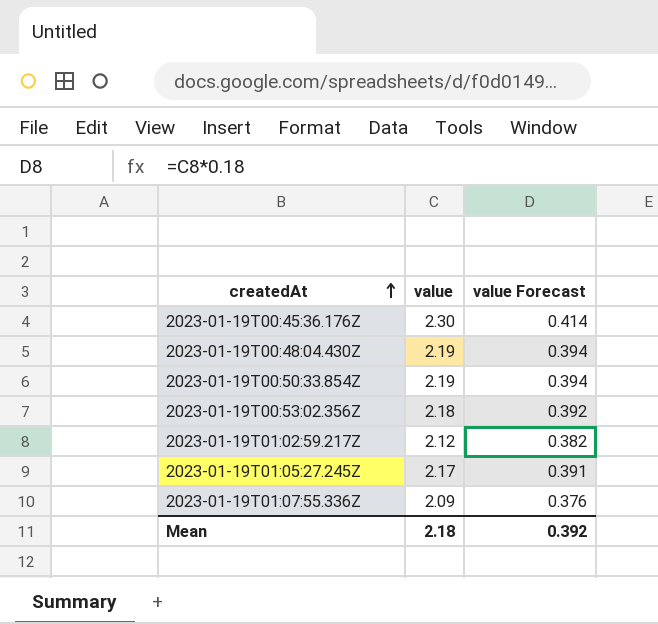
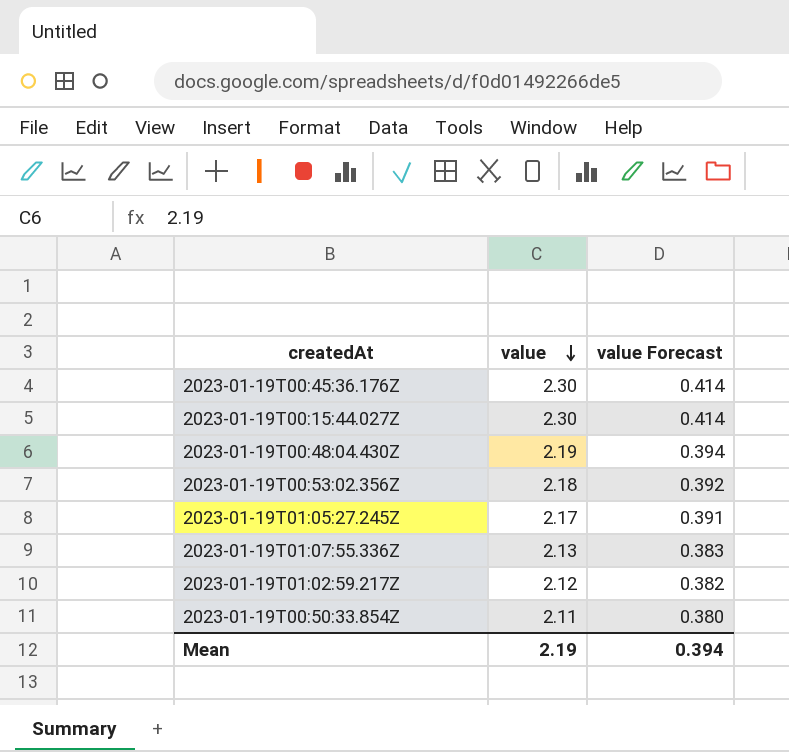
row order: createdAt ascending -> value descending
row 2023-01-19T00:15:44.027Z: none -> 2.30 | 0.414
2023-01-19T01:07:55.336Z | value: 2.09 -> 2.13
2023-01-19T01:07:55.336Z | value Forecast: 0.376 -> 0.383
2023-01-19T00:50:33.854Z | value: 2.19 -> 2.11
2023-01-19T00:50:33.854Z | value Forecast: 0.394 -> 0.380
Mean | value: 2.18 -> 2.19
Mean | value Forecast: 0.392 -> 0.394

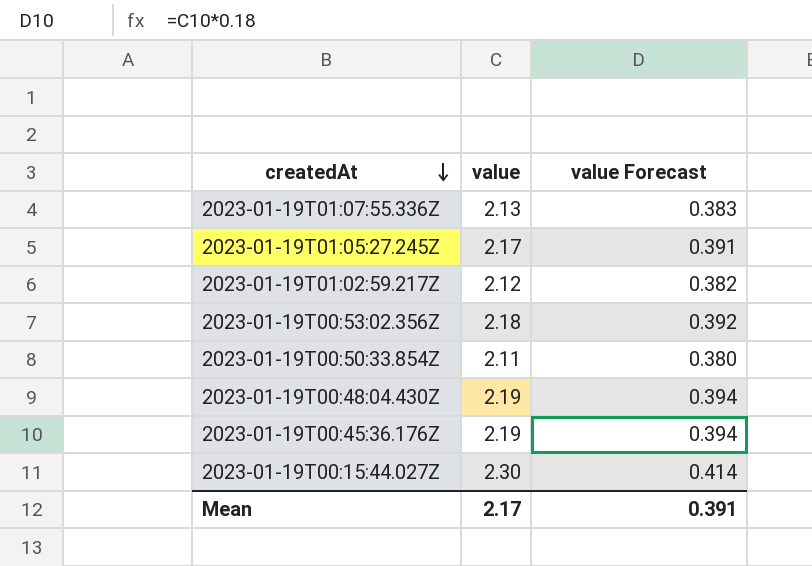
row order: value descending -> createdAt descending
2023-01-19T00:45:36.176Z | value: 2.30 -> 2.19
2023-01-19T00:45:36.176Z | value Forecast: 0.414 -> 0.394
Mean | value: 2.19 -> 2.17
Mean | value Forecast: 0.394 -> 0.391

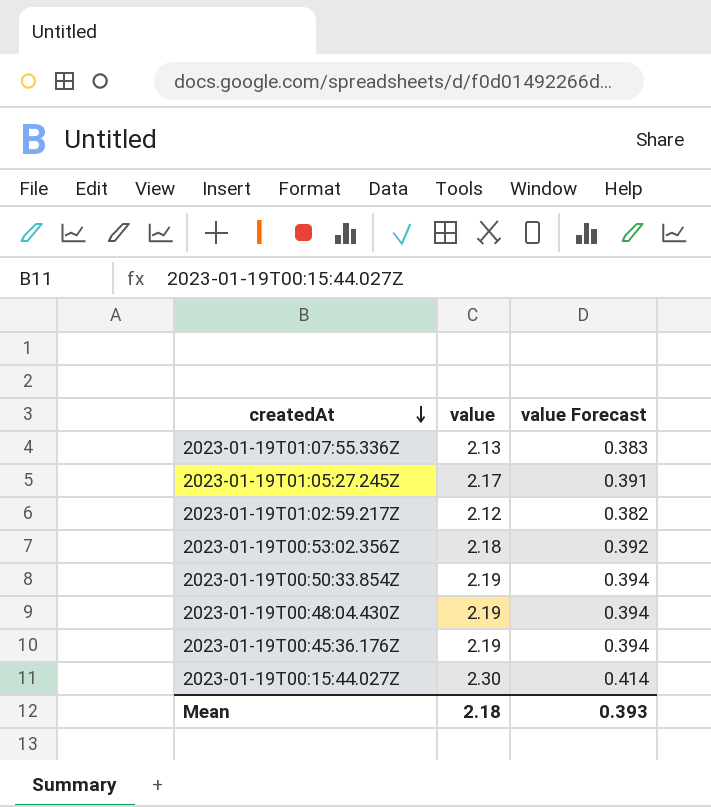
2023-01-19T00:50:33.854Z | value: 2.11 -> 2.19
2023-01-19T00:50:33.854Z | value Forecast: 0.380 -> 0.394
Mean | value: 2.17 -> 2.18
Mean | value Forecast: 0.391 -> 0.393

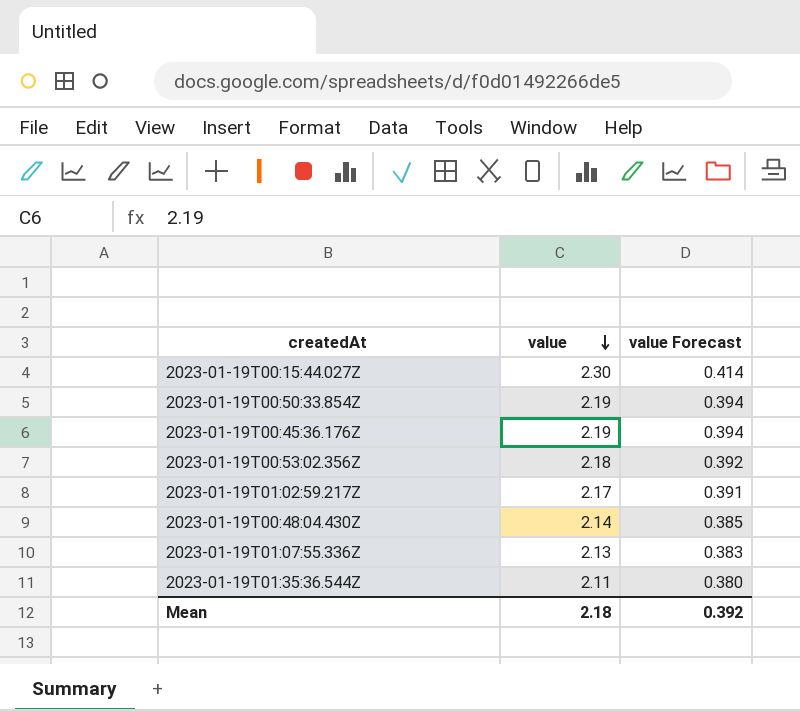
row order: createdAt descending -> value descending
row 2023-01-19T01:05:27.245Z: 2.17 | 0.391 -> none
2023-01-19T01:02:59.217Z | value: 2.12 -> 2.17
2023-01-19T01:02:59.217Z | value Forecast: 0.382 -> 0.391
2023-01-19T00:48:04.430Z | value: 2.19 -> 2.14
2023-01-19T00:48:04.430Z | value Forecast: 0.394 -> 0.385
row 2023-01-19T01:35:36.544Z: none -> 2.11 | 0.380
Mean | value Forecast: 0.393 -> 0.392

